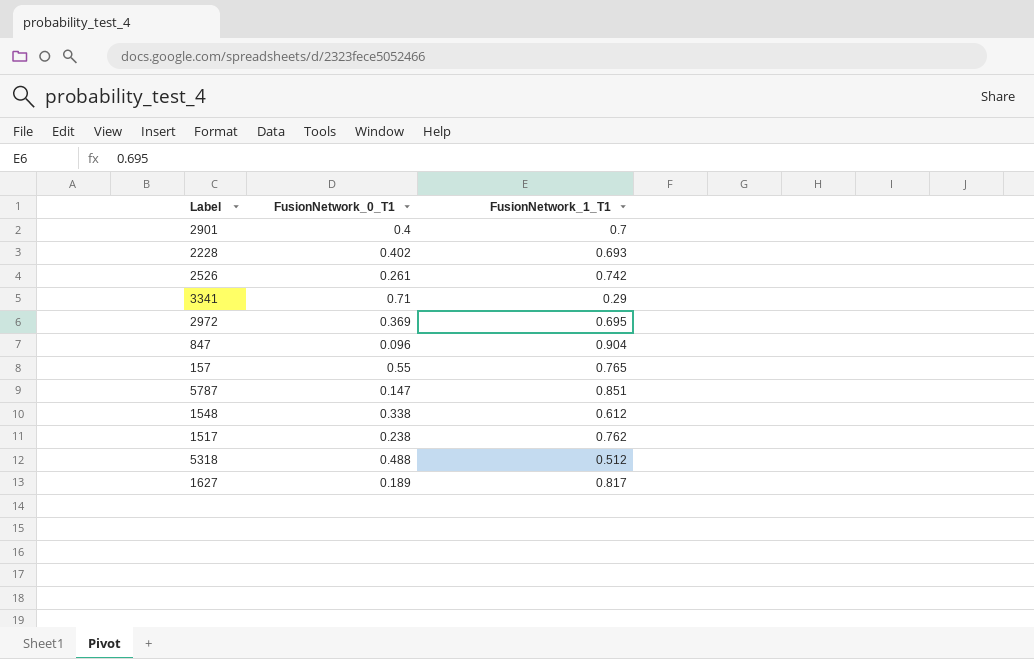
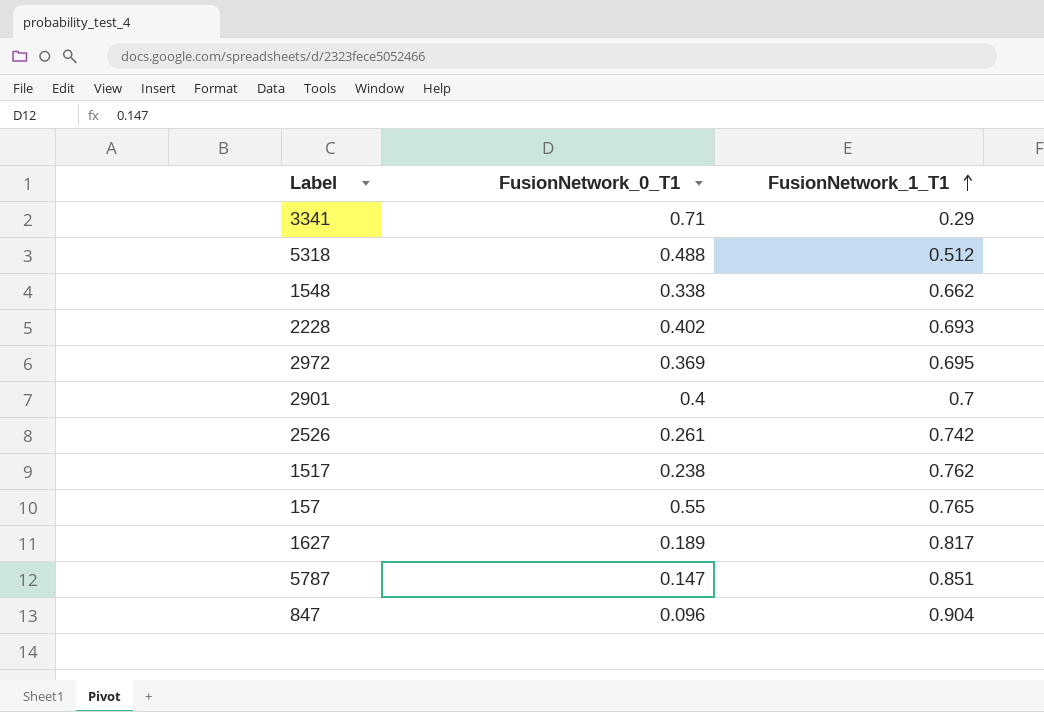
row order: none -> FusionNetwork_1_T1 ascending
1548 | FusionNetwork_1_T1: 0.612 -> 0.662

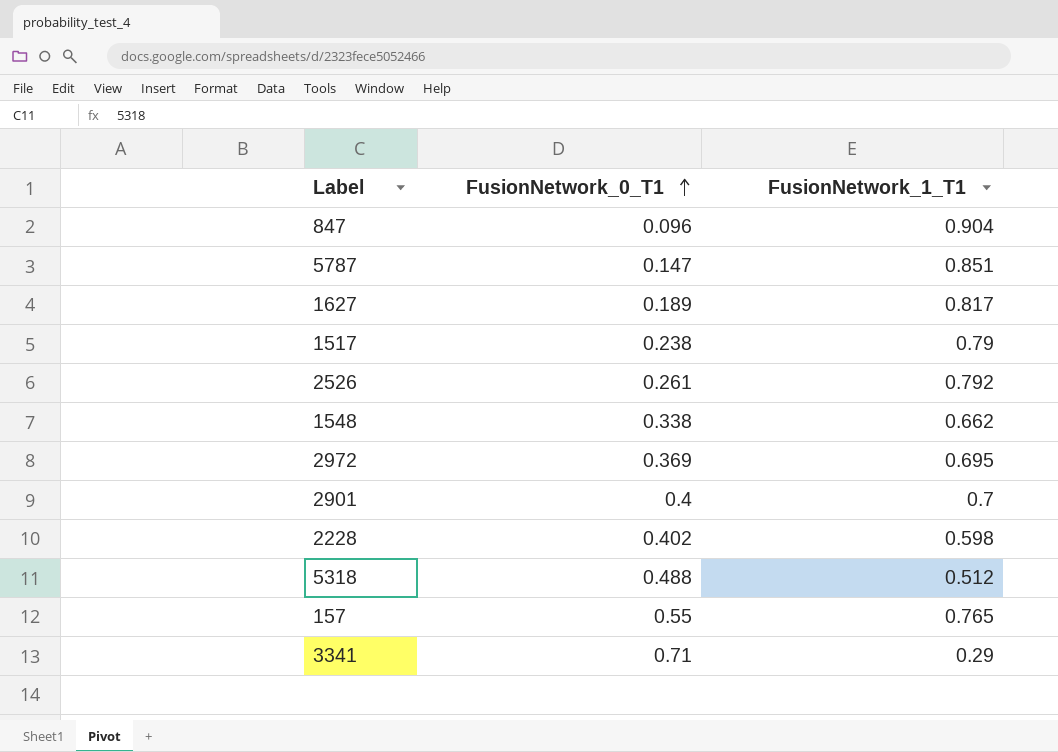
row order: FusionNetwork_1_T1 ascending -> FusionNetwork_0_T1 ascending
1517 | FusionNetwork_1_T1: 0.762 -> 0.79
2526 | FusionNetwork_1_T1: 0.742 -> 0.792
2228 | FusionNetwork_1_T1: 0.693 -> 0.598

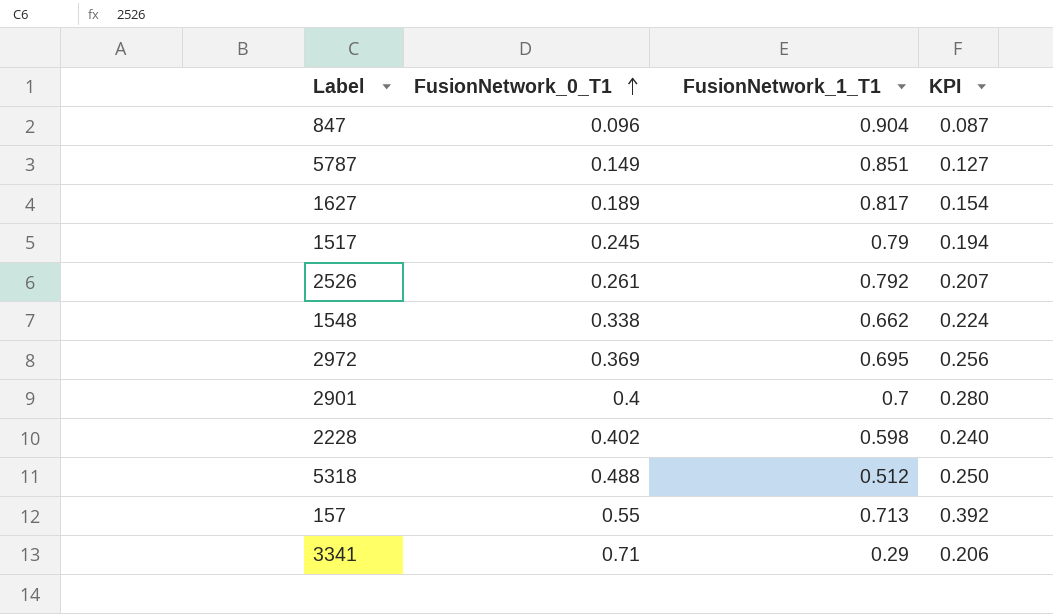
column KPI | formula: none -> [FusionNetwork_0_T1] * [FusionNetwork_1_T1]
5787 | FusionNetwork_0_T1: 0.147 -> 0.149
1517 | FusionNetwork_0_T1: 0.238 -> 0.245
157 | FusionNetwork_1_T1: 0.765 -> 0.713

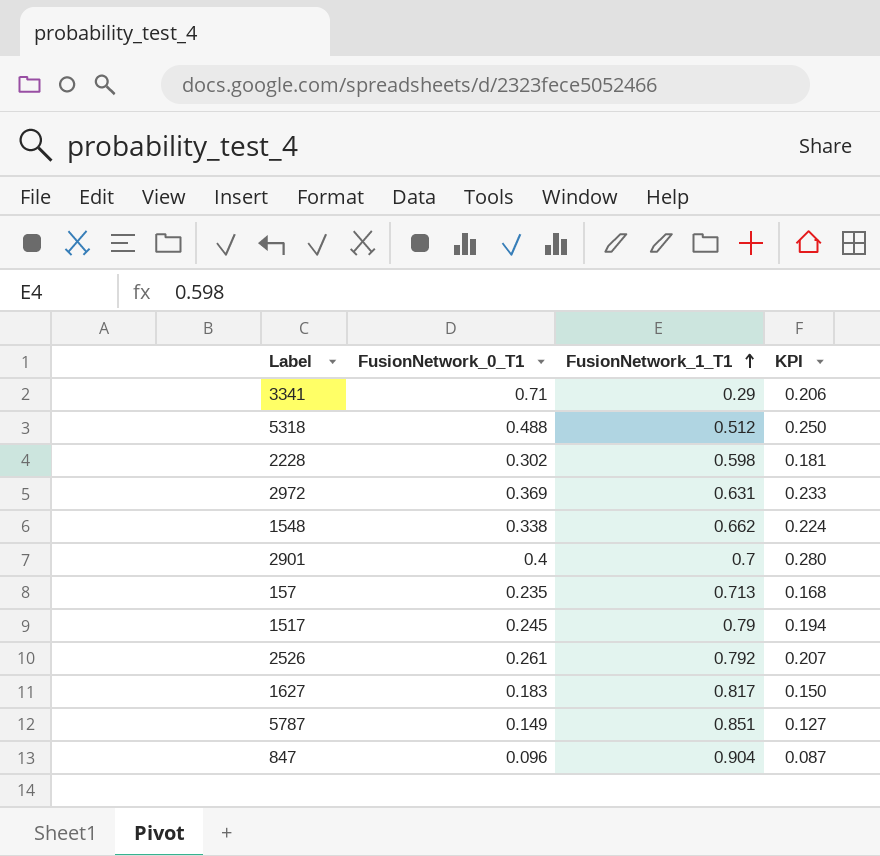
row order: FusionNetwork_0_T1 ascending -> FusionNetwork_1_T1 ascending
2228 | FusionNetwork_0_T1: 0.402 -> 0.302
2228 | KPI: 0.240 -> 0.181
2972 | FusionNetwork_1_T1: 0.695 -> 0.631
2972 | KPI: 0.256 -> 0.233
157 | FusionNetwork_0_T1: 0.55 -> 0.235
157 | KPI: 0.392 -> 0.168
1627 | FusionNetwork_0_T1: 0.189 -> 0.183
1627 | KPI: 0.154 -> 0.150

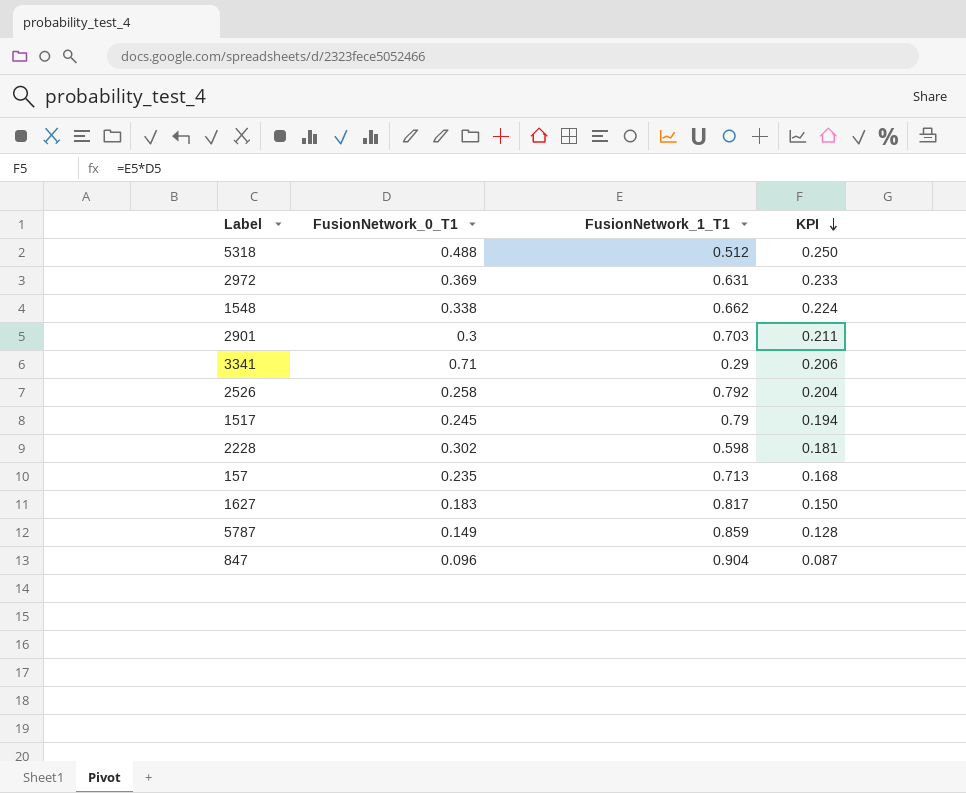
row order: FusionNetwork_1_T1 ascending -> KPI descending
2901 | FusionNetwork_0_T1: 0.4 -> 0.3
2901 | FusionNetwork_1_T1: 0.7 -> 0.703
2901 | KPI: 0.280 -> 0.211
2526 | FusionNetwork_0_T1: 0.261 -> 0.258
2526 | KPI: 0.207 -> 0.204
5787 | FusionNetwork_1_T1: 0.851 -> 0.859
5787 | KPI: 0.127 -> 0.128

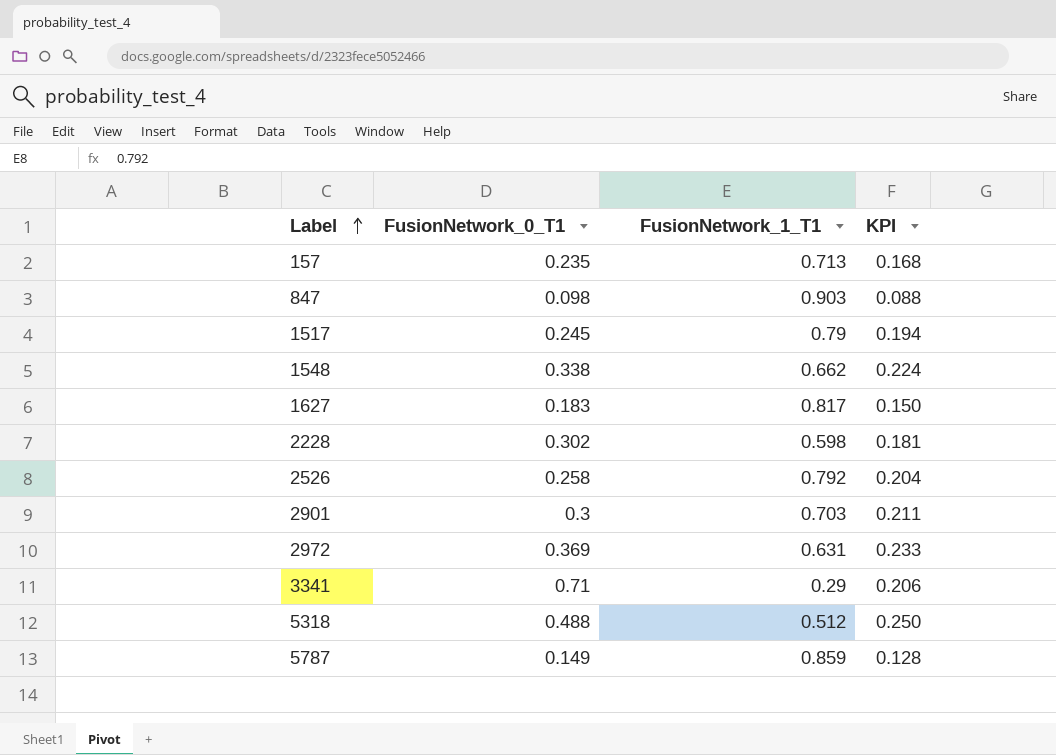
row order: KPI descending -> Label ascending
847 | FusionNetwork_0_T1: 0.096 -> 0.098
847 | FusionNetwork_1_T1: 0.904 -> 0.903
847 | KPI: 0.087 -> 0.088

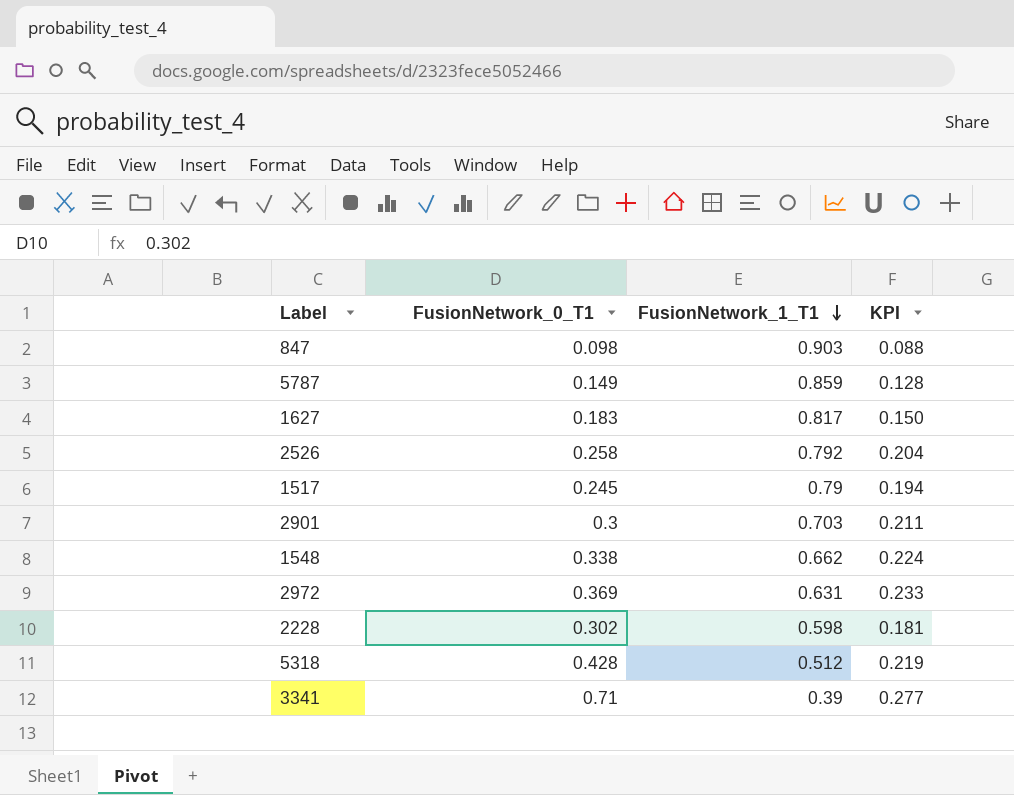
row order: Label ascending -> FusionNetwork_1_T1 descending
row 157: 0.235 | 0.713 | 0.168 -> none
5318 | FusionNetwork_0_T1: 0.488 -> 0.428
5318 | KPI: 0.250 -> 0.219
3341 | FusionNetwork_1_T1: 0.29 -> 0.39
3341 | KPI: 0.206 -> 0.277

